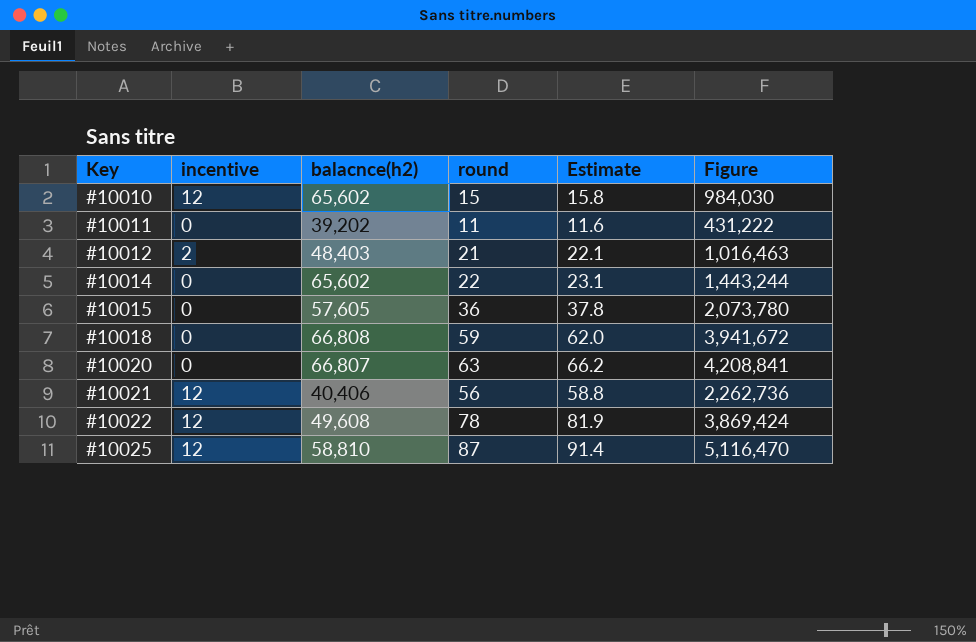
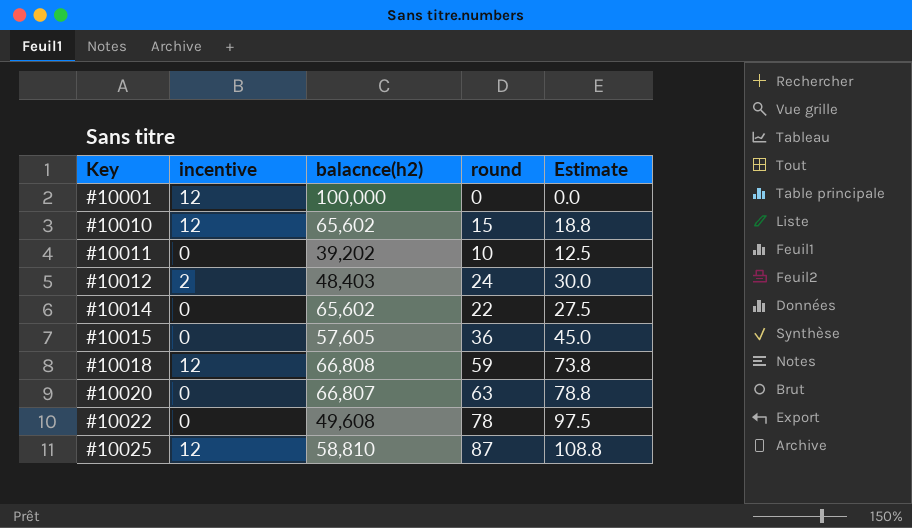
column Figure | formula: [balacnce(h2)] * [round] -> none
column Estimate | formula: [round] * 1.05 -> [round] * 1.25
row #10021: 12 | 40,406 | 56 | 58.8 | 2,262,736 -> none
row #10001: none -> 12 | 100,000 | 0 | 0.0
#10011 | round: 11 -> 10
#10012 | round: 21 -> 24
#10018 | incentive: 0 -> 12
#10022 | incentive: 12 -> 0

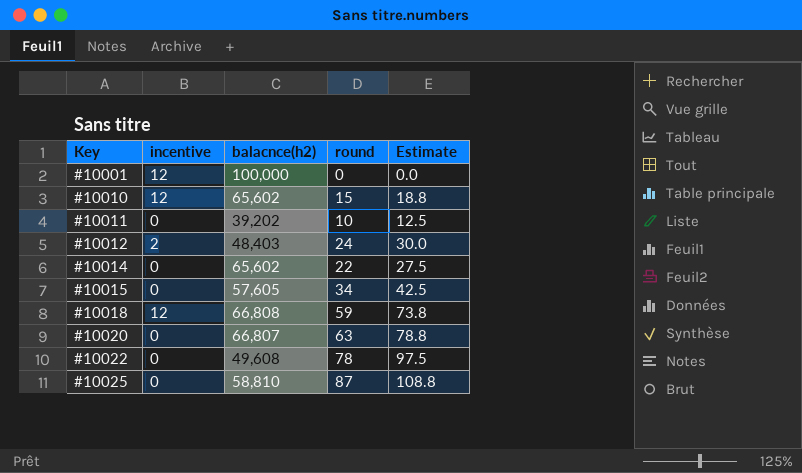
#10015 | round: 36 -> 34
#10015 | Estimate: 45.0 -> 42.5
#10025 | incentive: 12 -> 0

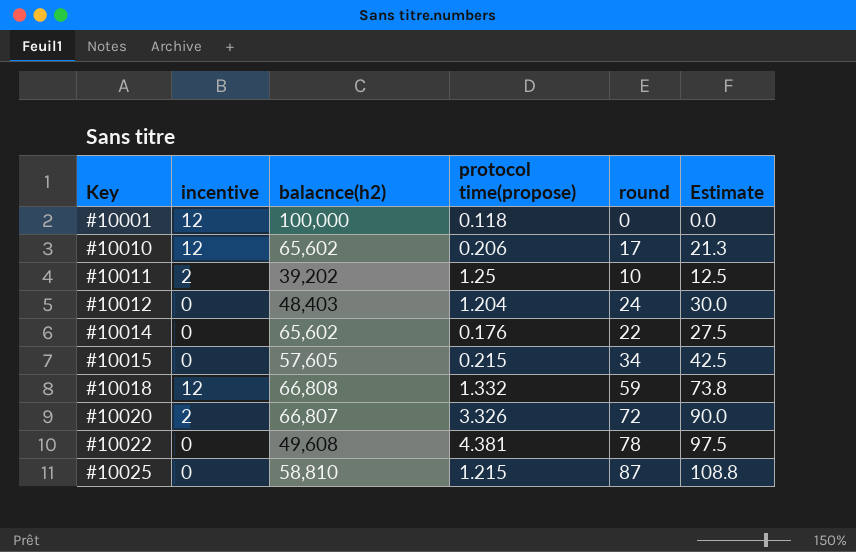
column protocol time(propose) | position: none -> 4
#10010 | round: 15 -> 17
#10010 | Estimate: 18.8 -> 21.3
#10011 | incentive: 0 -> 2
#10012 | incentive: 2 -> 0
#10020 | incentive: 0 -> 2
#10020 | round: 63 -> 72
#10020 | Estimate: 78.8 -> 90.0

